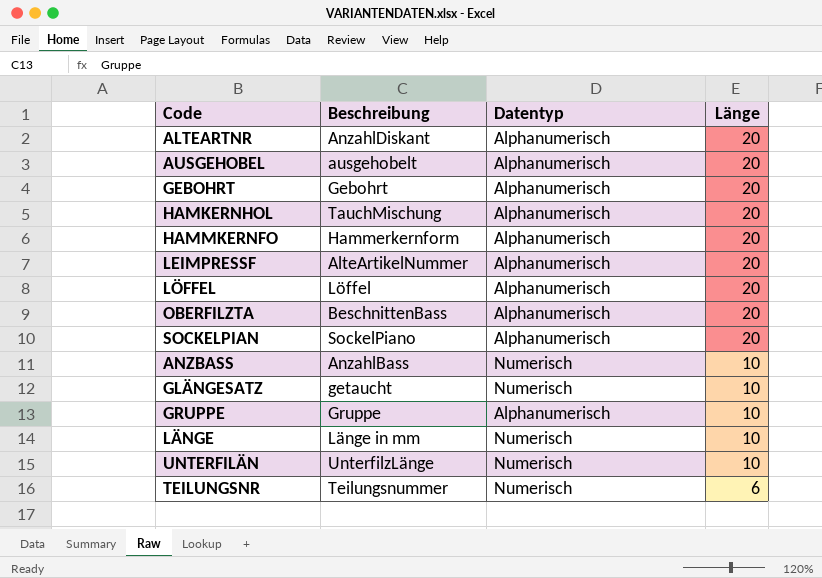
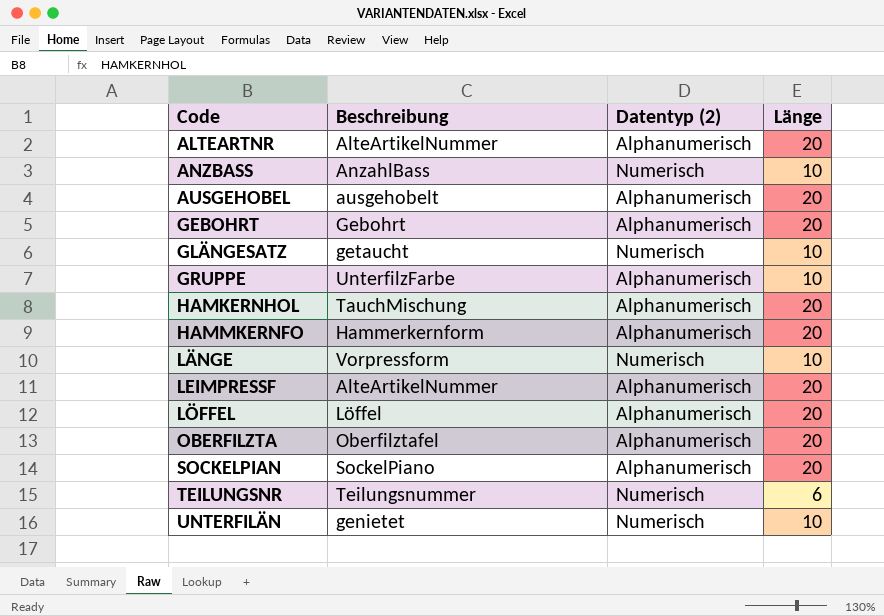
row order: Länge descending -> Code ascending
column name: Datentyp -> Datentyp (2)
ALTEARTNR | Beschreibung: AnzahlDiskant -> AlteArtikelNummer
GRUPPE | Beschreibung: Gruppe -> UnterfilzFarbe
LÄNGE | Beschreibung: Länge in mm -> Vorpressform
OBERFILZTA | Beschreibung: BeschnittenBass -> Oberfilztafel
UNTERFILÄN | Beschreibung: UnterfilzLänge -> genietet

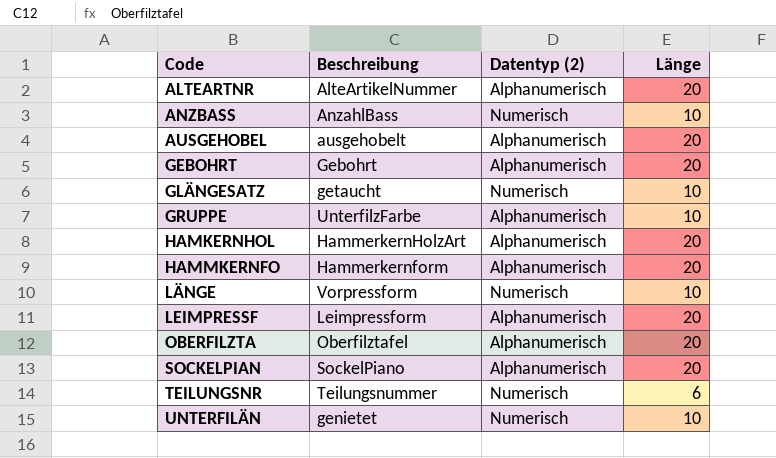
row LÖFFEL: Löffel | Alphanumerisch | 20 -> none
HAMKERNHOL | Beschreibung: TauchMischung -> HammerkernHolzArt
LEIMPRESSF | Beschreibung: AlteArtikelNummer -> Leimpressform

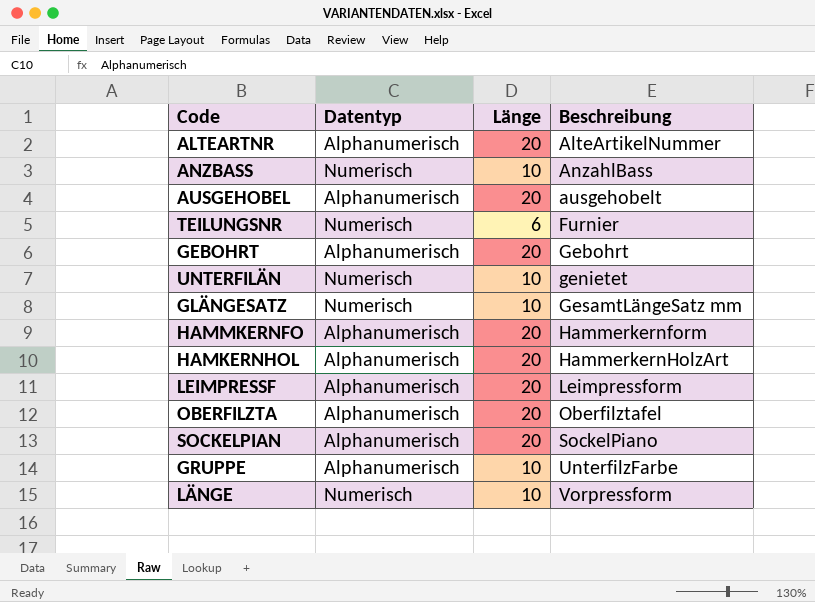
row order: Code ascending -> Beschreibung ascending
column name: Datentyp (2) -> Datentyp
column Beschreibung | position: 2 -> 4
TEILUNGSNR | Beschreibung: Teilungsnummer -> Furnier
GLÄNGESATZ | Beschreibung: getaucht -> GesamtLängeSatz mm

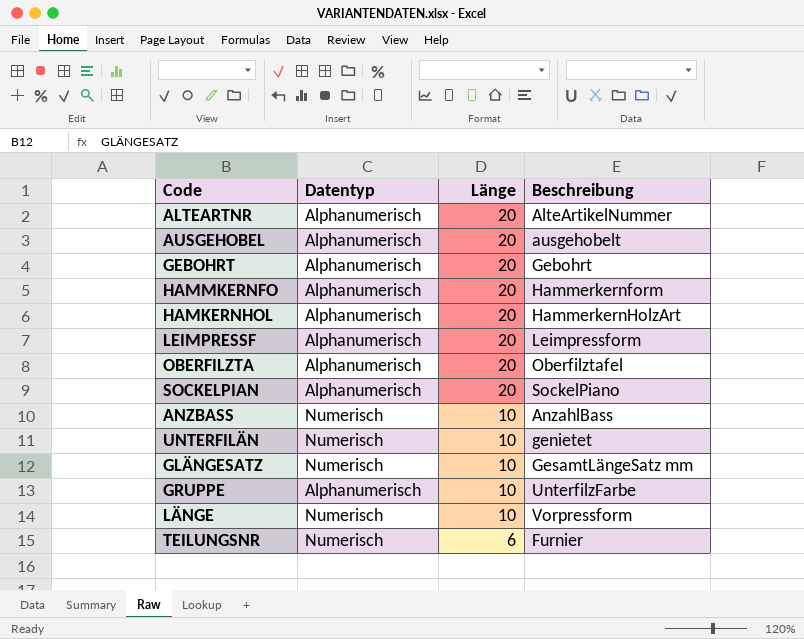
row order: Beschreibung ascending -> Länge descending

